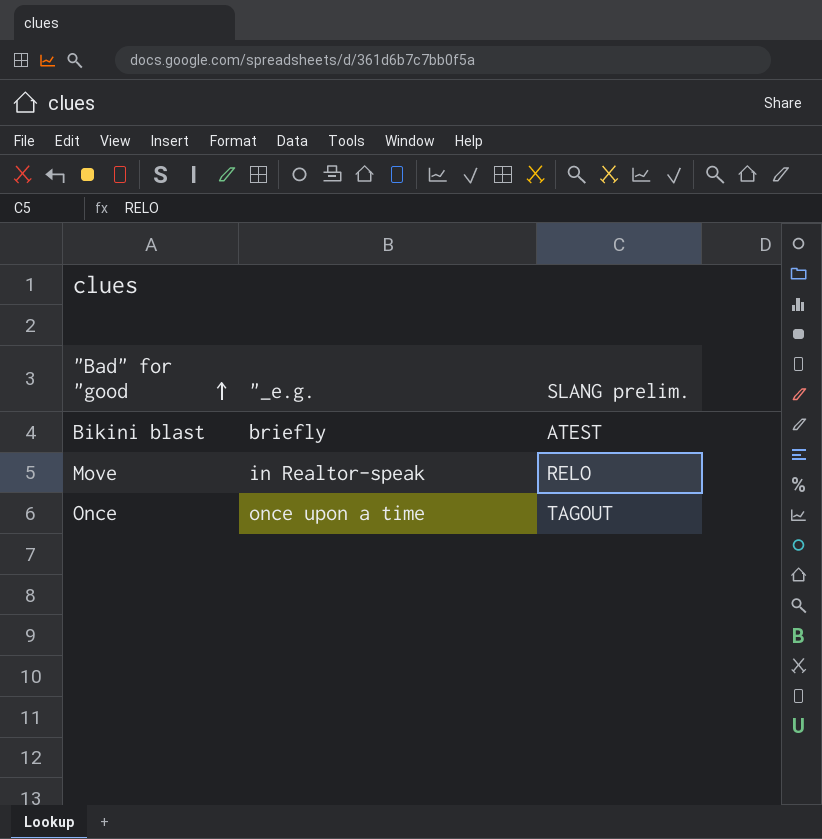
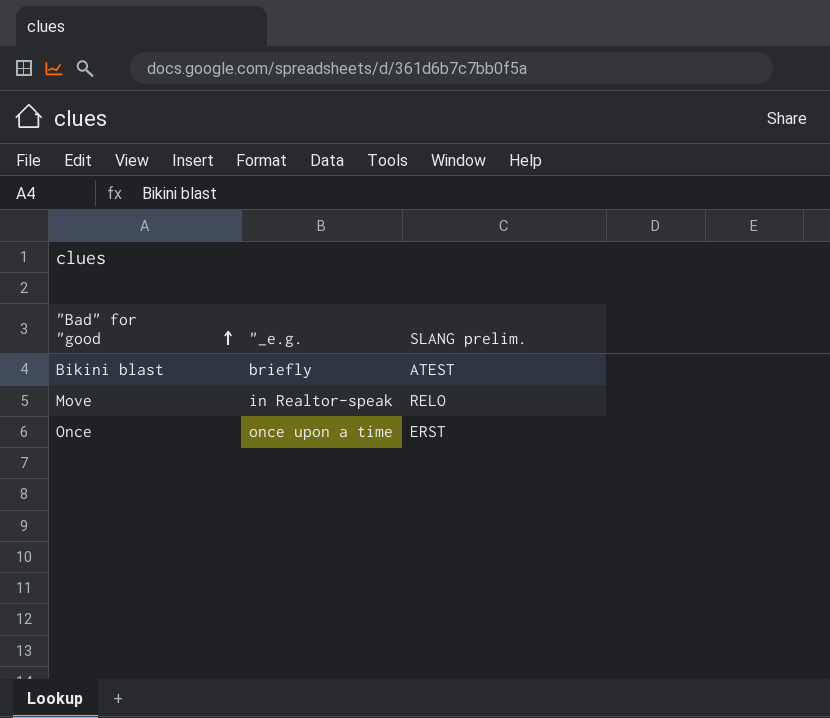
Once | SLANG prelim.: TAGOUT -> ERST

